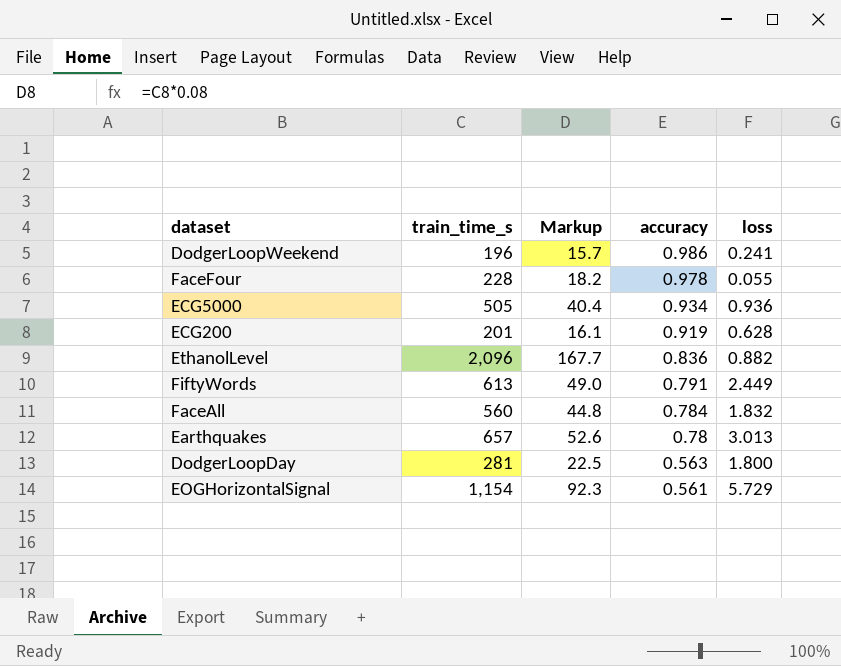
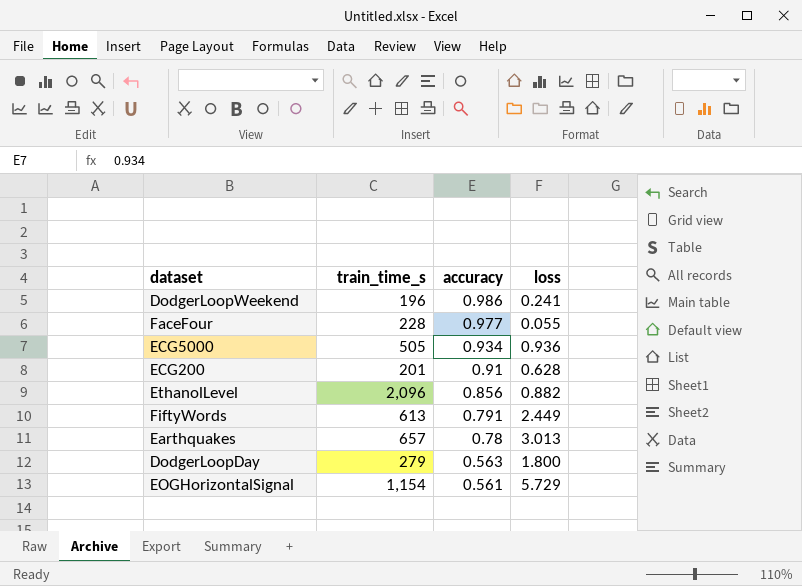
column Markup | formula: [train_time_s] * 0.08 -> none
row FaceAll: 560 | 44.8 | 0.784 | 1.832 -> none
FaceFour | accuracy: 0.978 -> 0.977
ECG200 | accuracy: 0.919 -> 0.91
EthanolLevel | accuracy: 0.836 -> 0.856
DodgerLoopDay | train_time_s: 281 -> 279

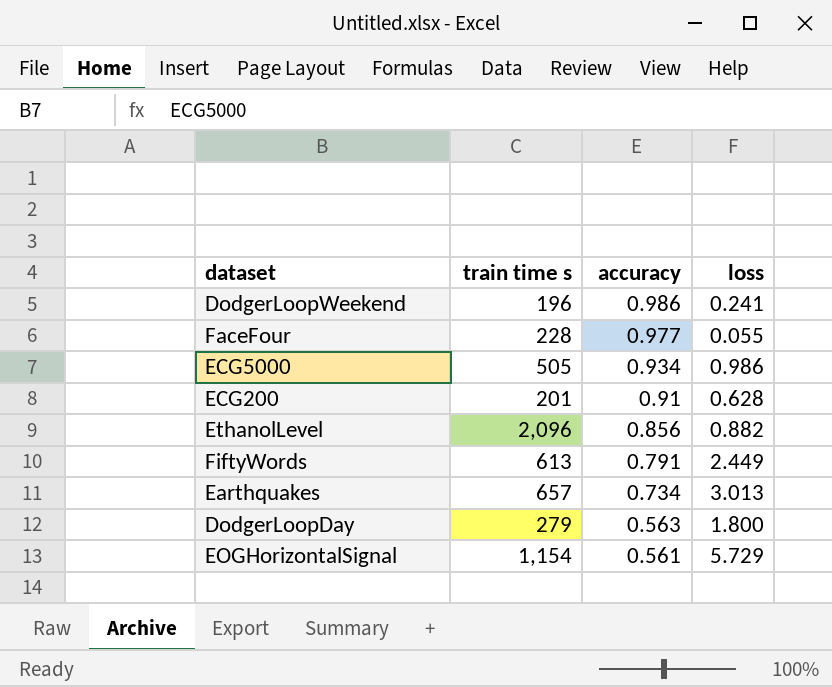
column name: train_time_s -> train time s
ECG5000 | loss: 0.936 -> 0.986
Earthquakes | accuracy: 0.78 -> 0.734

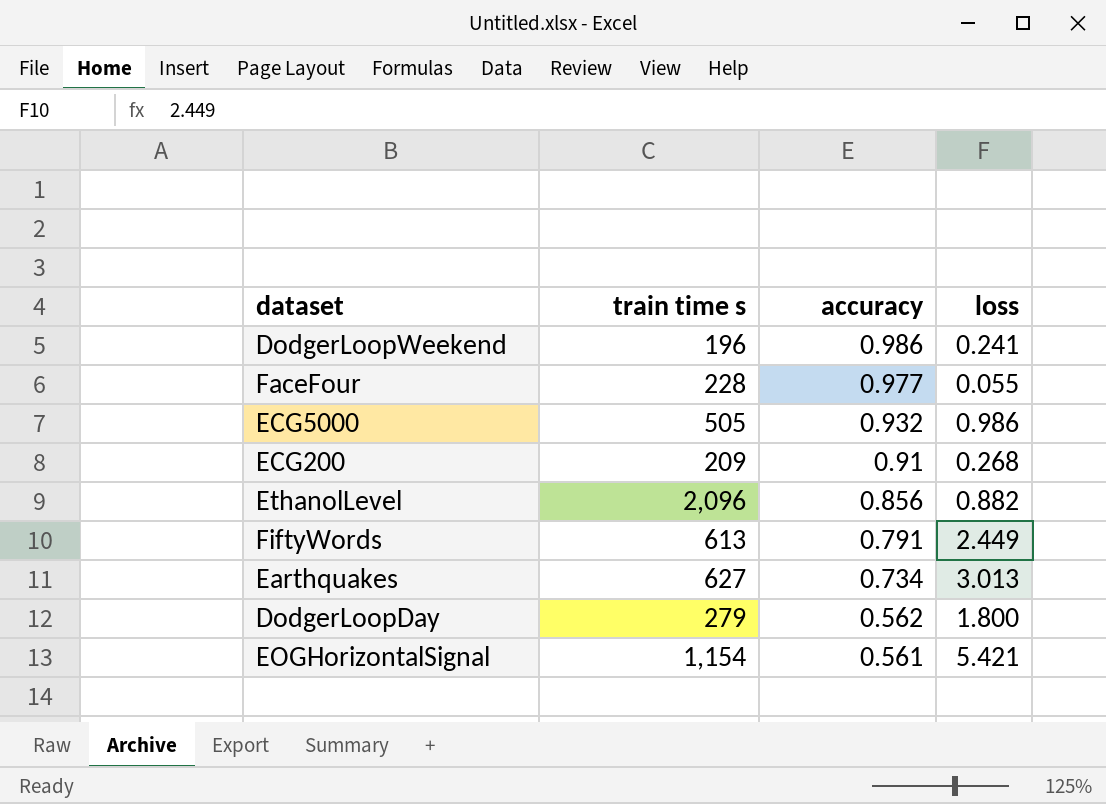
ECG5000 | accuracy: 0.934 -> 0.932
ECG200 | train time s: 201 -> 209
ECG200 | loss: 0.628 -> 0.268
Earthquakes | train time s: 657 -> 627
DodgerLoopDay | accuracy: 0.563 -> 0.562
EOGHorizontalSignal | loss: 5.729 -> 5.421

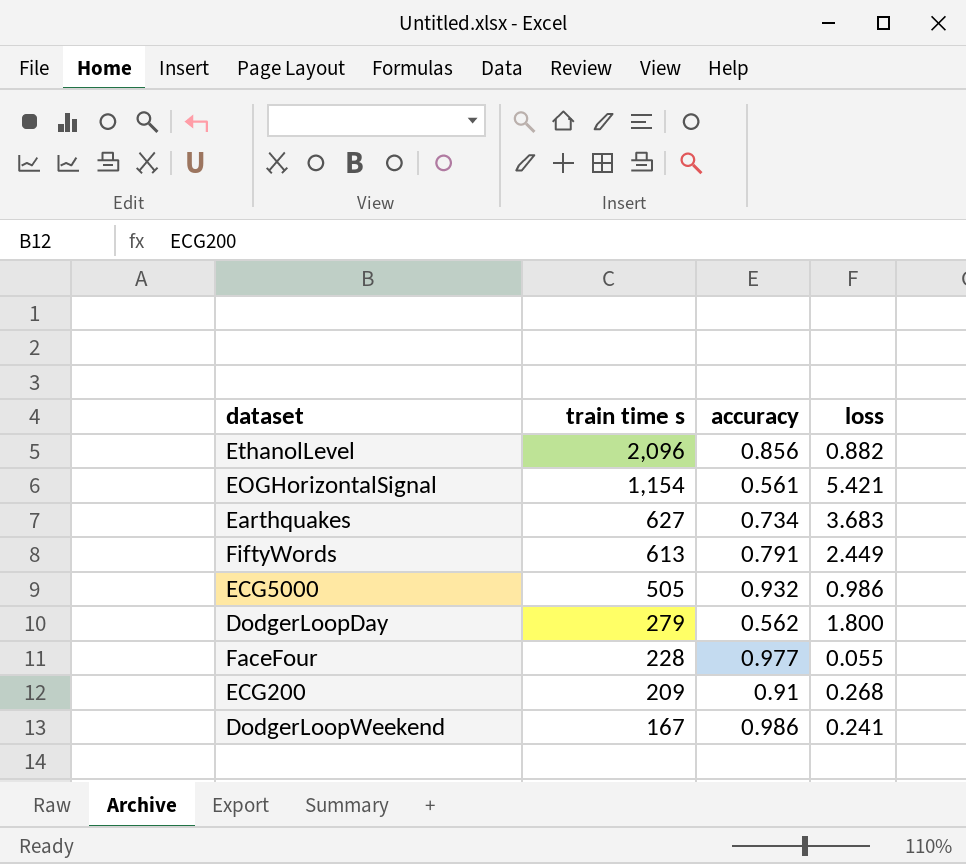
row order: accuracy descending -> train time s descending
Earthquakes | loss: 3.013 -> 3.683
DodgerLoopWeekend | train time s: 196 -> 167

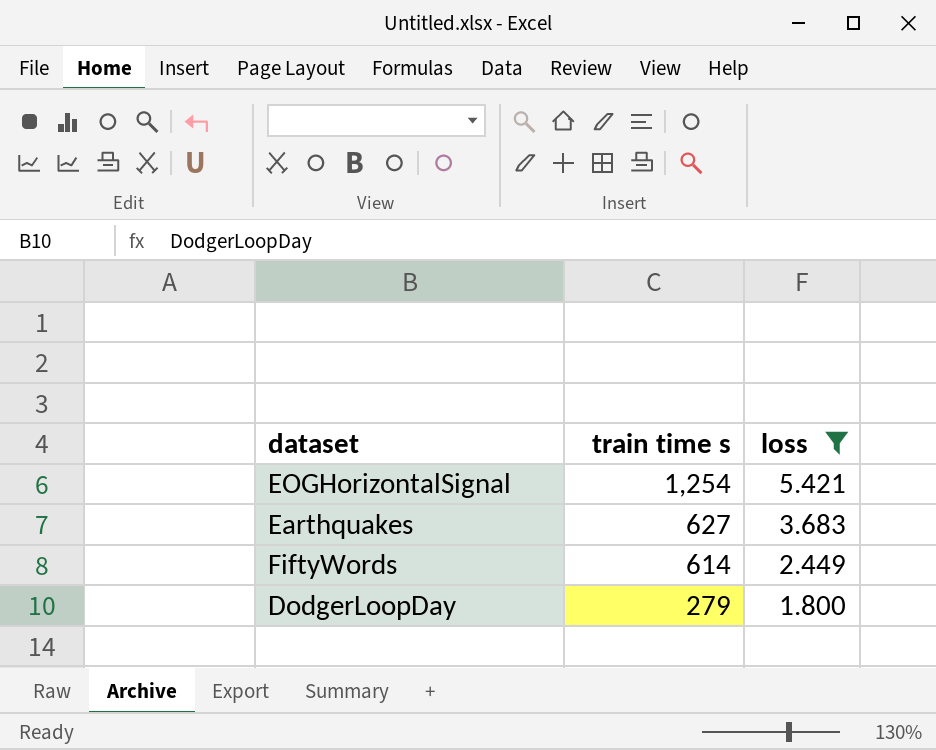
filter: none -> loss >= 1.800
column accuracy | position: 3 -> none
EOGHorizontalSignal | train time s: 1,154 -> 1,254
FiftyWords | train time s: 613 -> 614

